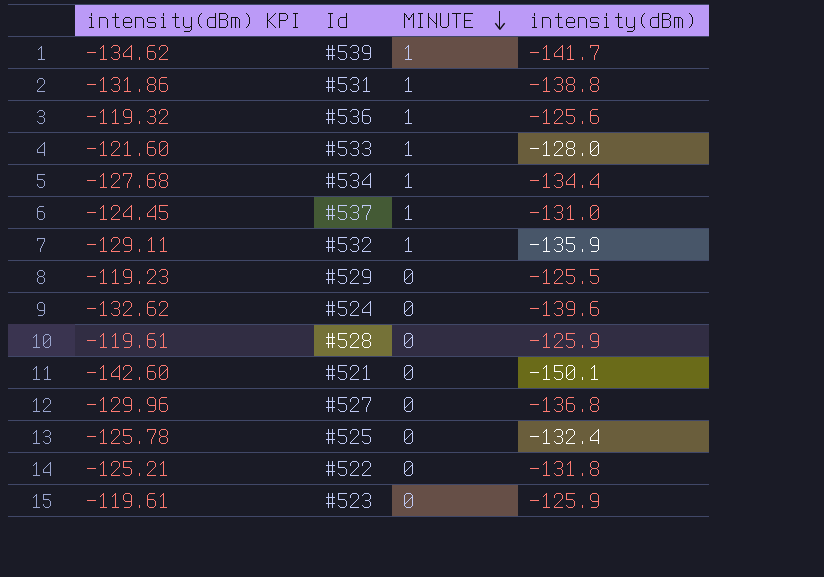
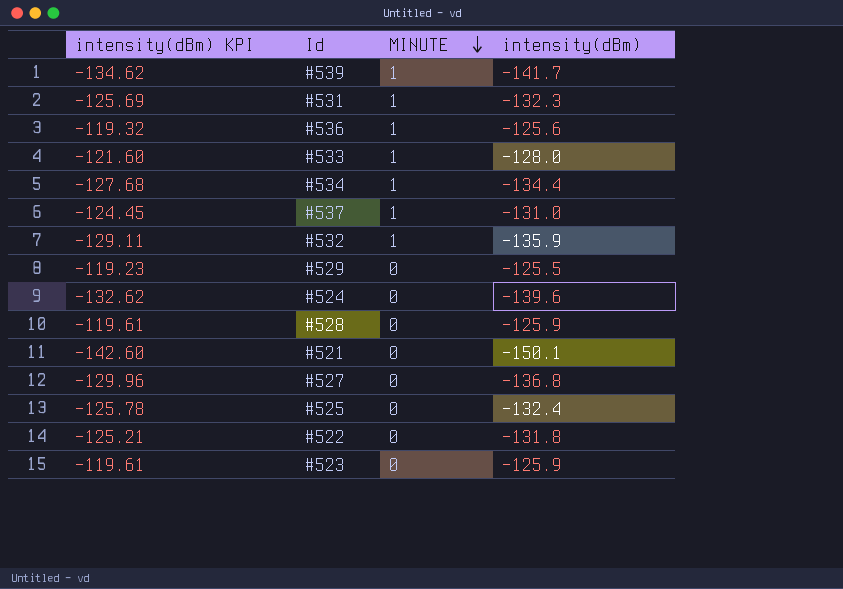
#531 | intensity(dBm) KPI: -131.86 -> -125.69
#531 | intensity(dBm): -138.8 -> -132.3

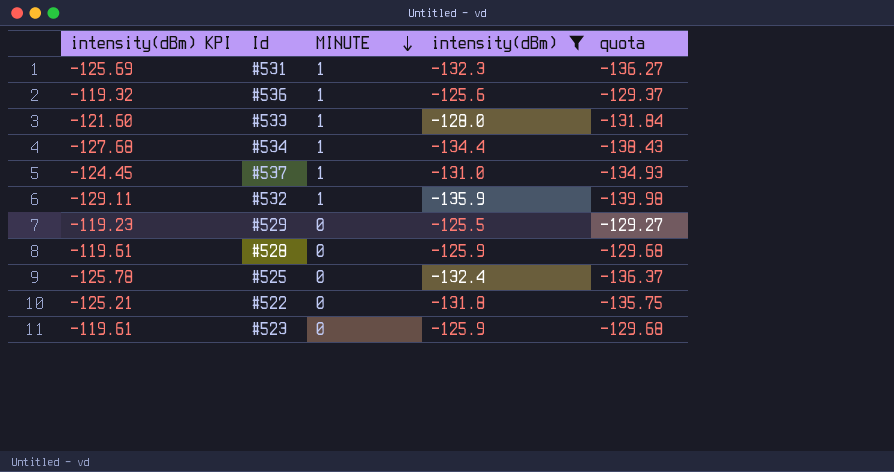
filter: none -> intensity(dBm) >= -135.9
column quota | formula: none -> [intensity(dBm)] * 1.03

